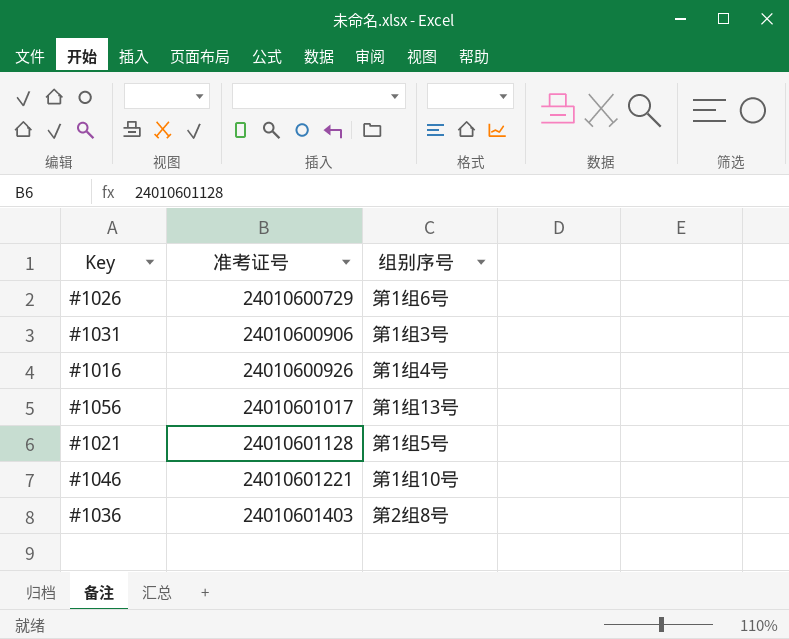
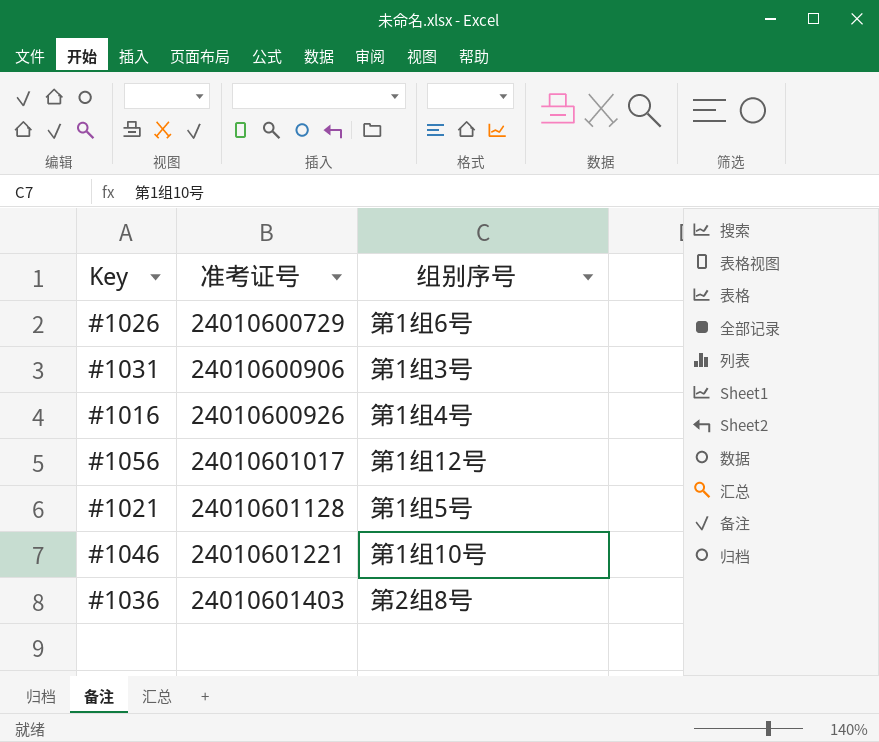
#1056 | 组别序号: 第1组13号 -> 第1组12号

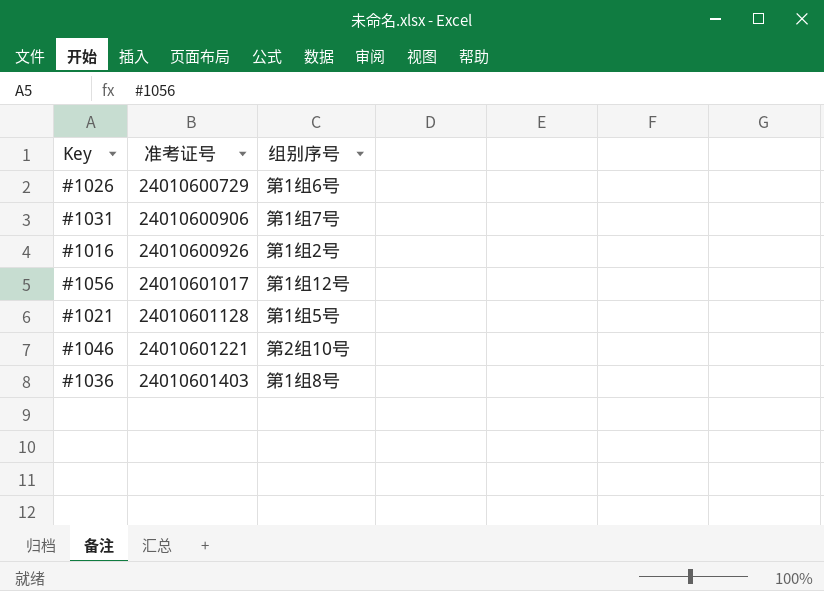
#1031 | 组别序号: 第1组3号 -> 第1组7号
#1016 | 组别序号: 第1组4号 -> 第1组2号
#1046 | 组别序号: 第1组10号 -> 第2组10号
#1036 | 组别序号: 第2组8号 -> 第1组8号

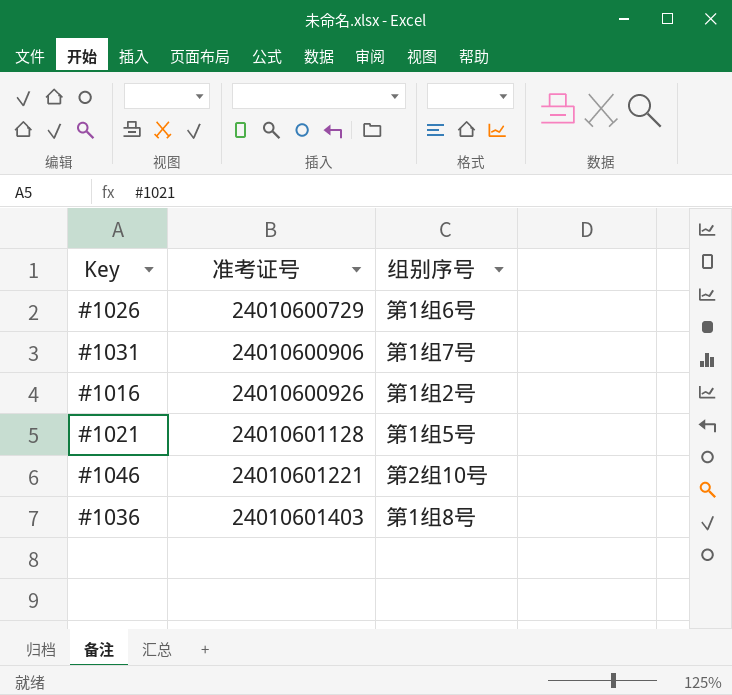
row #1056: 24010601017 | 第1组12号 -> none

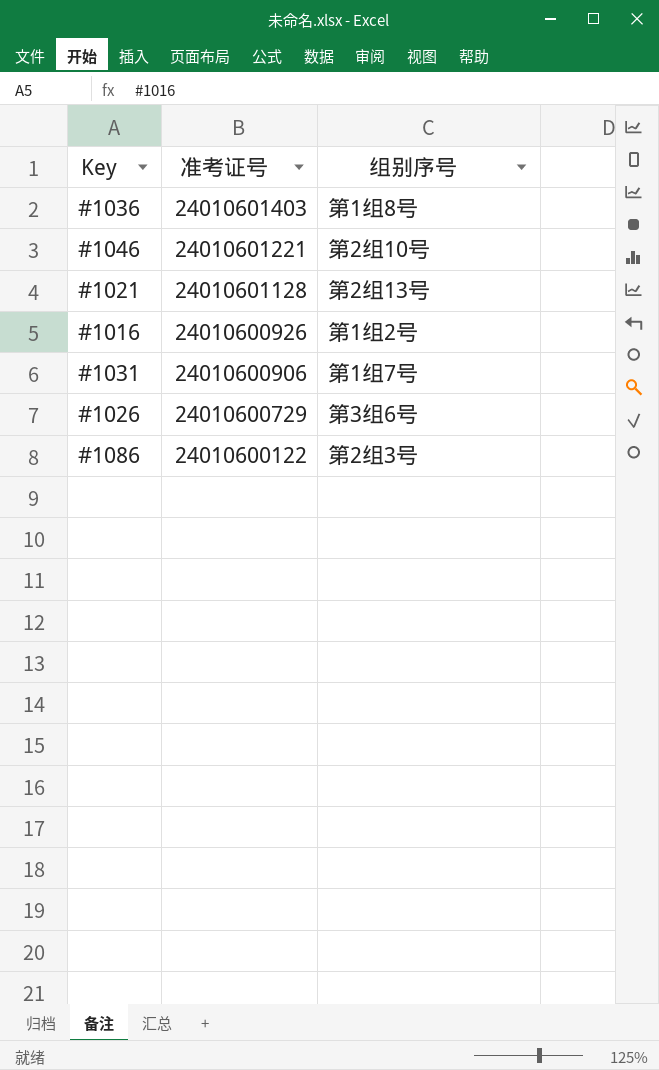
row order: 准考证号 ascending -> 准考证号 descending
#1021 | 组别序号: 第1组5号 -> 第2组13号
#1026 | 组别序号: 第1组6号 -> 第3组6号
row #1086: none -> 24010600122 | 第2组3号

